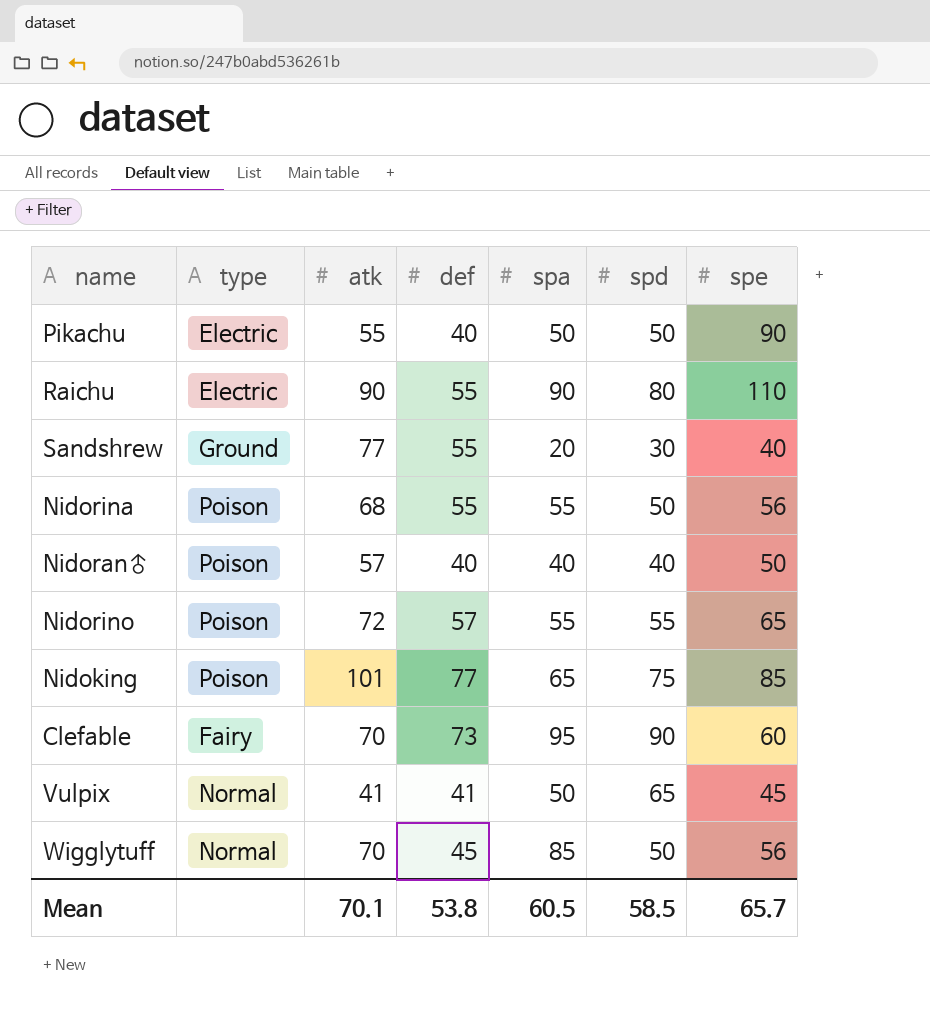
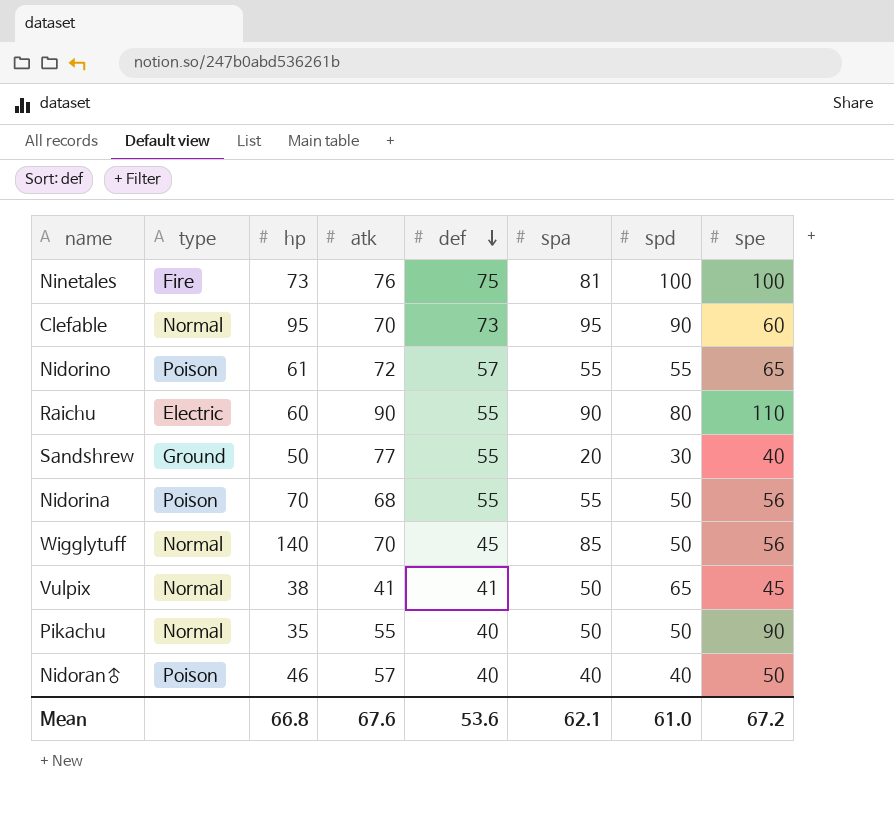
row order: none -> def descending
column hp | position: none -> 3
row Nidoking: Poison | 101 | 77 | 65 | 75 | 85 -> none
row Ninetales: none -> Fire | 73 | 76 | 75 | 81 | 100 | 100
Clefable | type: Fairy -> Normal
Pikachu | type: Electric -> Normal
Mean | atk: 70.1 -> 67.6
Mean | def: 53.8 -> 53.6
Mean | spa: 60.5 -> 62.1
Mean | spd: 58.5 -> 61.0
Mean | spe: 65.7 -> 67.2

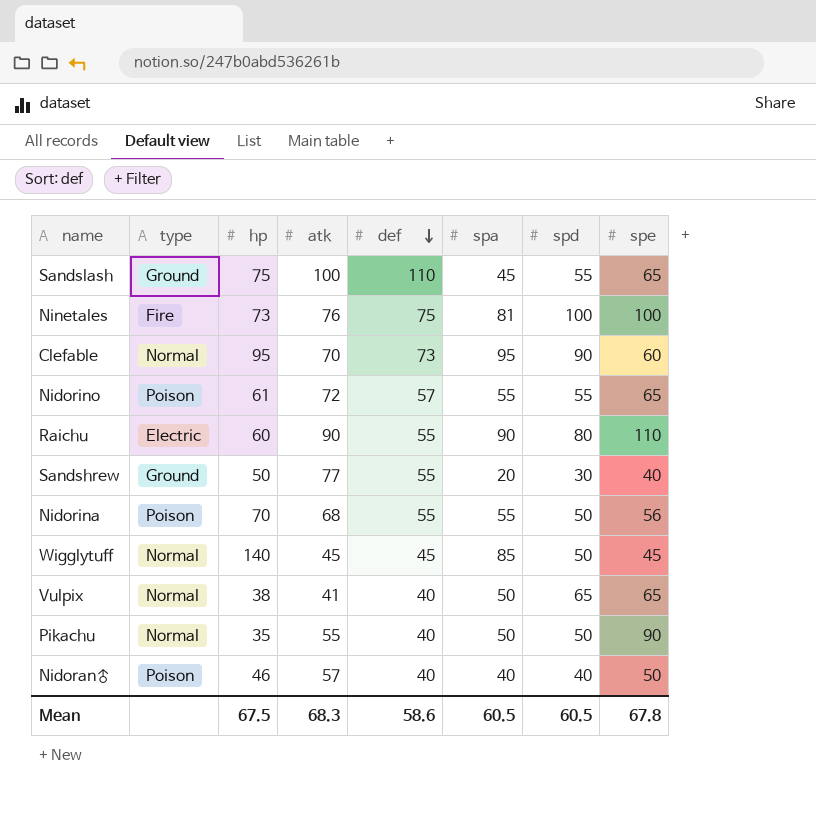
row Sandslash: none -> Ground | 75 | 100 | 110 | 45 | 55 | 65
Wigglytuff | atk: 70 -> 45
Wigglytuff | spe: 56 -> 45
Vulpix | def: 41 -> 40
Vulpix | spe: 45 -> 65
Mean | hp: 66.8 -> 67.5
Mean | atk: 67.6 -> 68.3
Mean | def: 53.6 -> 58.6
Mean | spa: 62.1 -> 60.5
Mean | spd: 61.0 -> 60.5
Mean | spe: 67.2 -> 67.8

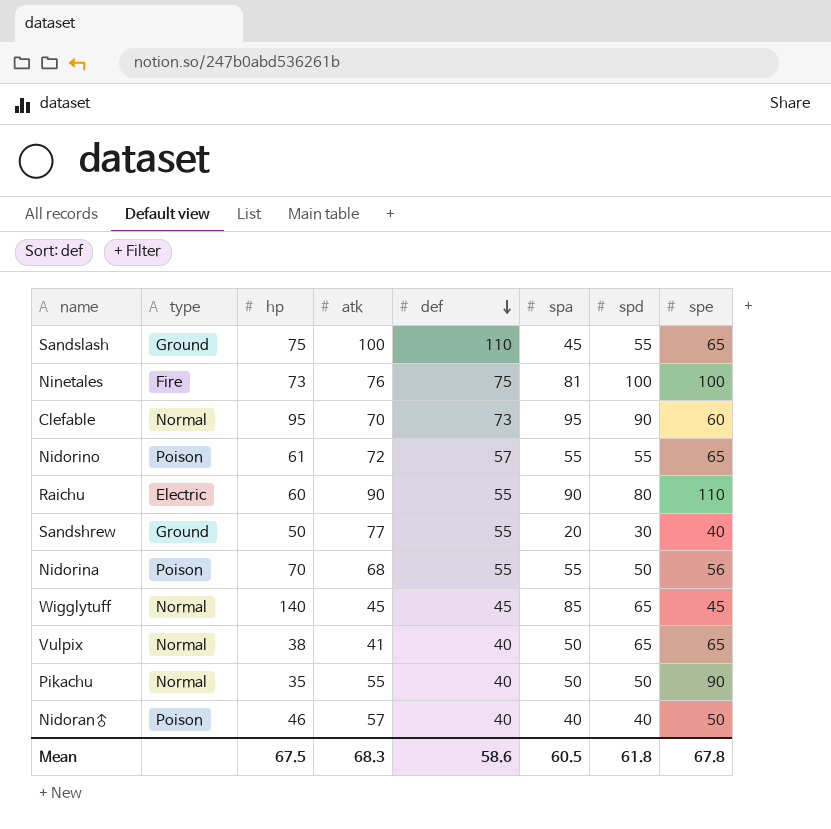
Wigglytuff | spd: 50 -> 65
Mean | spd: 60.5 -> 61.8

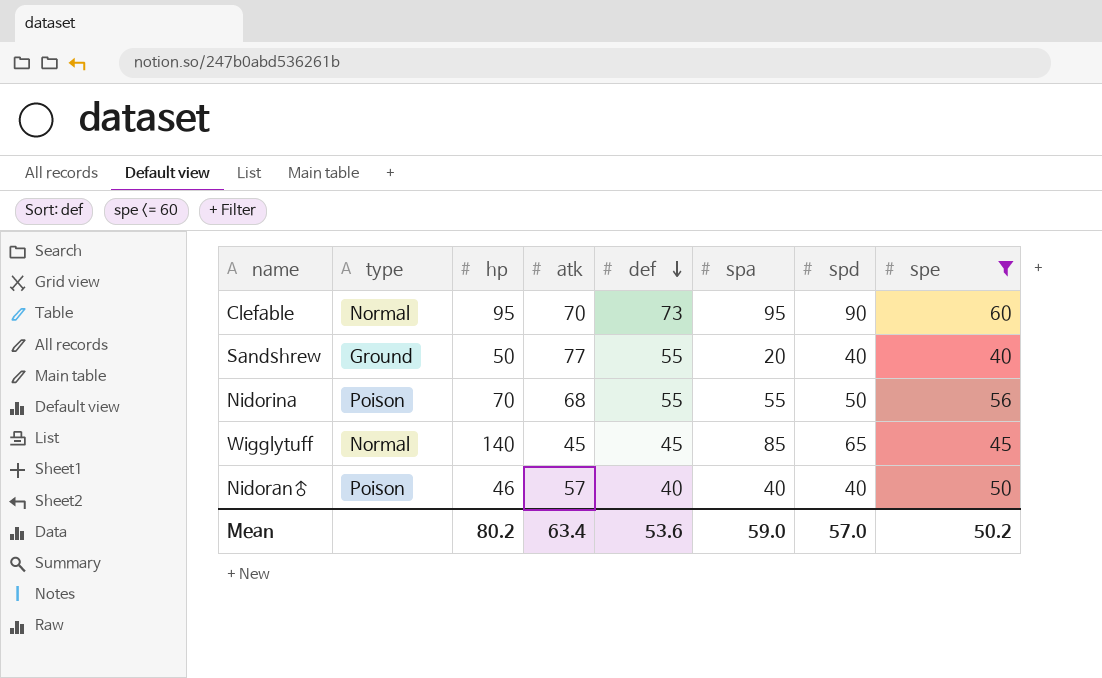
filter: none -> spe <= 60
Sandshrew | spd: 30 -> 40
Mean | hp: 67.5 -> 80.2
Mean | atk: 68.3 -> 63.4
Mean | def: 58.6 -> 53.6
Mean | spa: 60.5 -> 59.0
Mean | spd: 61.8 -> 57.0
Mean | spe: 67.8 -> 50.2

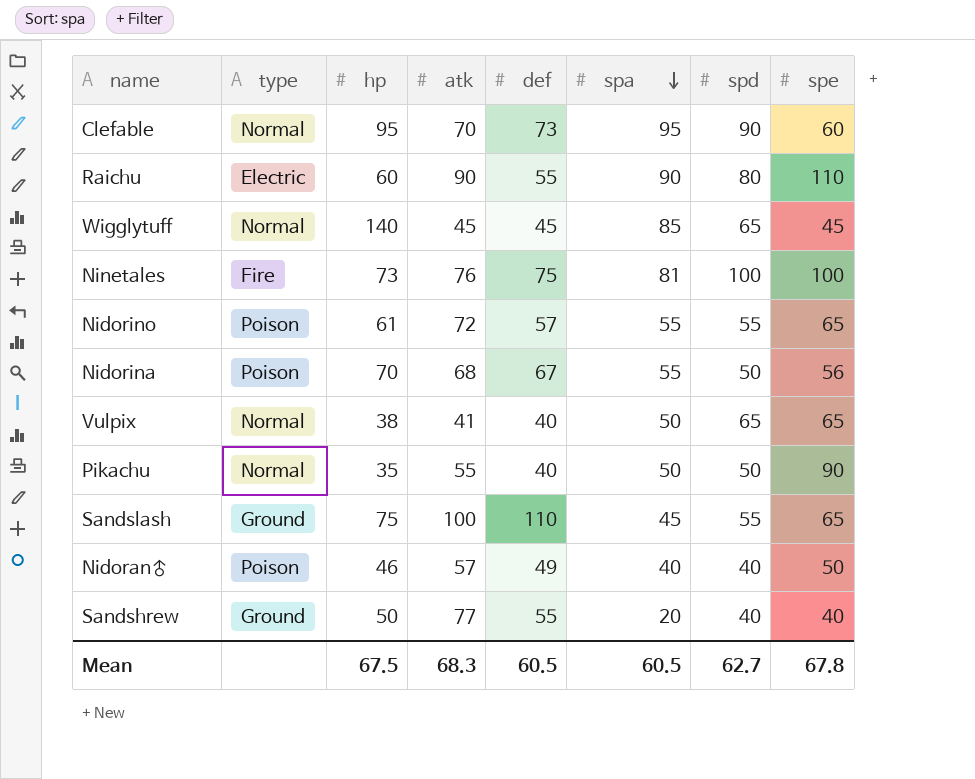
filter: spe <= 60 -> none
row order: def descending -> spa descending
Nidorina | def: 55 -> 67
Nidoran♂ | def: 40 -> 49
Mean | hp: 80.2 -> 67.5
Mean | atk: 63.4 -> 68.3
Mean | def: 53.6 -> 60.5
Mean | spa: 59.0 -> 60.5
Mean | spd: 57.0 -> 62.7
Mean | spe: 50.2 -> 67.8

